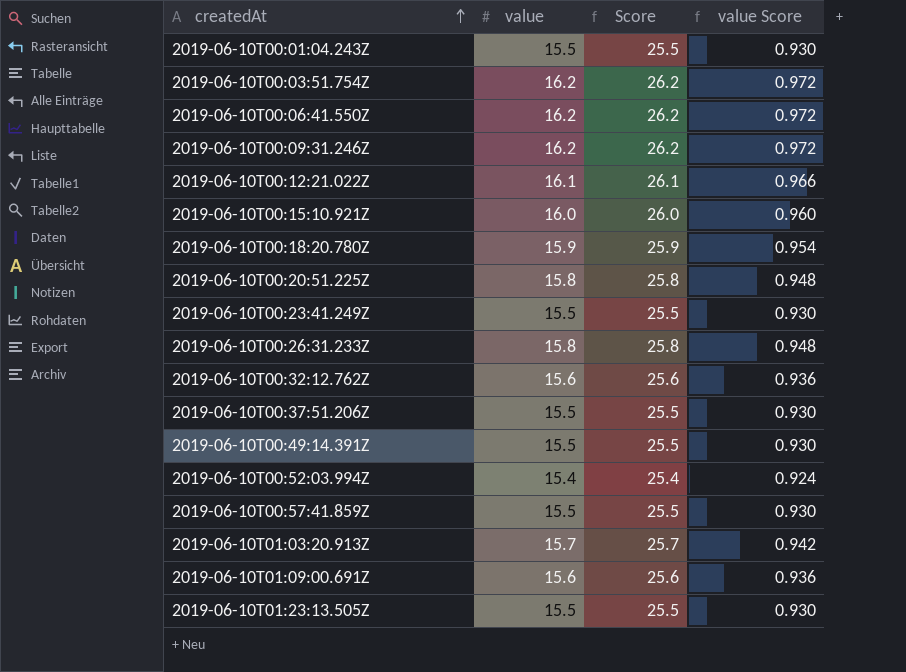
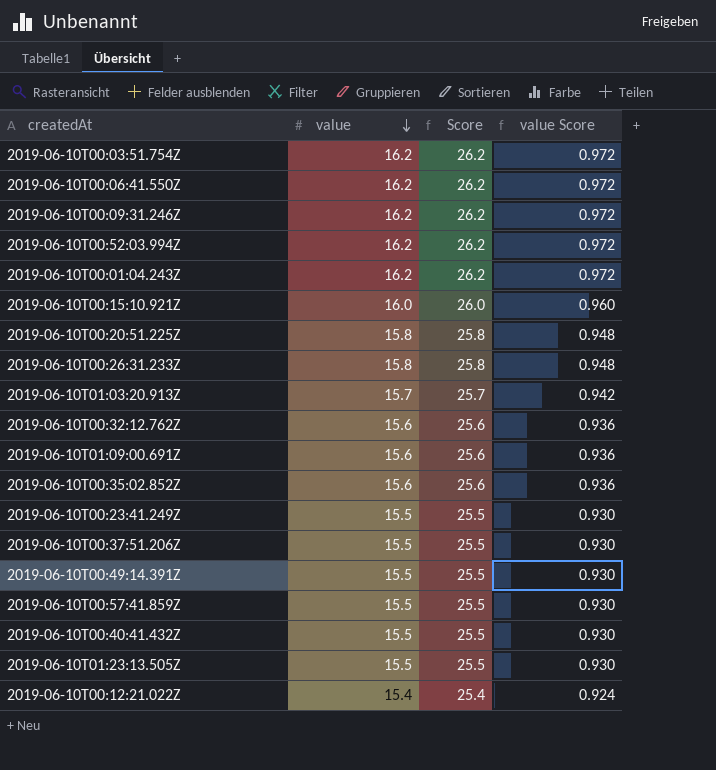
row order: createdAt ascending -> value descending
row 2019-06-10T00:18:20.780Z: 15.9 | 25.9 | 0.954 -> none
2019-06-10T00:52:03.994Z | value: 15.4 -> 16.2
2019-06-10T00:52:03.994Z | Score: 25.4 -> 26.2
2019-06-10T00:52:03.994Z | value Score: 0.924 -> 0.972
2019-06-10T00:01:04.243Z | value: 15.5 -> 16.2
2019-06-10T00:01:04.243Z | Score: 25.5 -> 26.2
2019-06-10T00:01:04.243Z | value Score: 0.930 -> 0.972
row 2019-06-10T00:35:02.852Z: none -> 15.6 | 25.6 | 0.936
row 2019-06-10T00:40:41.432Z: none -> 15.5 | 25.5 | 0.930
2019-06-10T00:12:21.022Z | value: 16.1 -> 15.4
2019-06-10T00:12:21.022Z | Score: 26.1 -> 25.4
2019-06-10T00:12:21.022Z | value Score: 0.966 -> 0.924

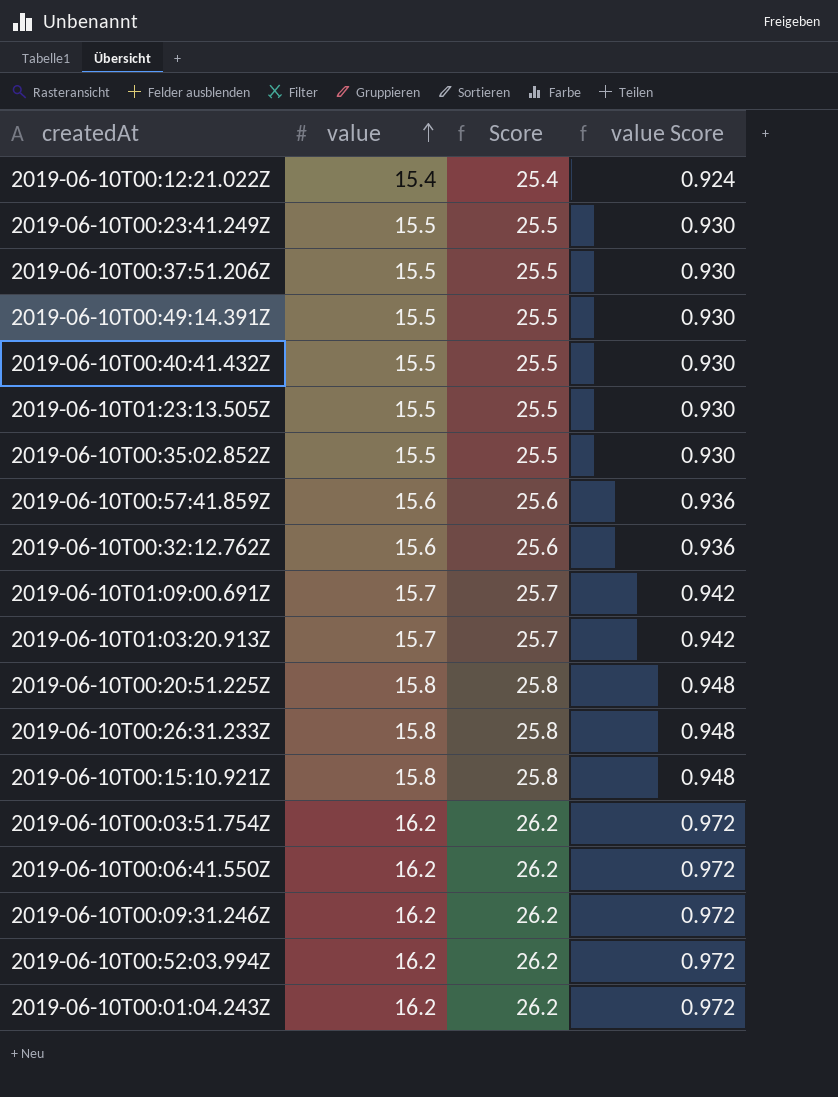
row order: value descending -> value ascending
2019-06-10T00:35:02.852Z | value: 15.6 -> 15.5
2019-06-10T00:35:02.852Z | Score: 25.6 -> 25.5
2019-06-10T00:35:02.852Z | value Score: 0.936 -> 0.930
2019-06-10T00:57:41.859Z | value: 15.5 -> 15.6
2019-06-10T00:57:41.859Z | Score: 25.5 -> 25.6
2019-06-10T00:57:41.859Z | value Score: 0.930 -> 0.936
2019-06-10T01:09:00.691Z | value: 15.6 -> 15.7
2019-06-10T01:09:00.691Z | Score: 25.6 -> 25.7
2019-06-10T01:09:00.691Z | value Score: 0.936 -> 0.942
2019-06-10T00:15:10.921Z | value: 16.0 -> 15.8
2019-06-10T00:15:10.921Z | Score: 26.0 -> 25.8
2019-06-10T00:15:10.921Z | value Score: 0.960 -> 0.948

